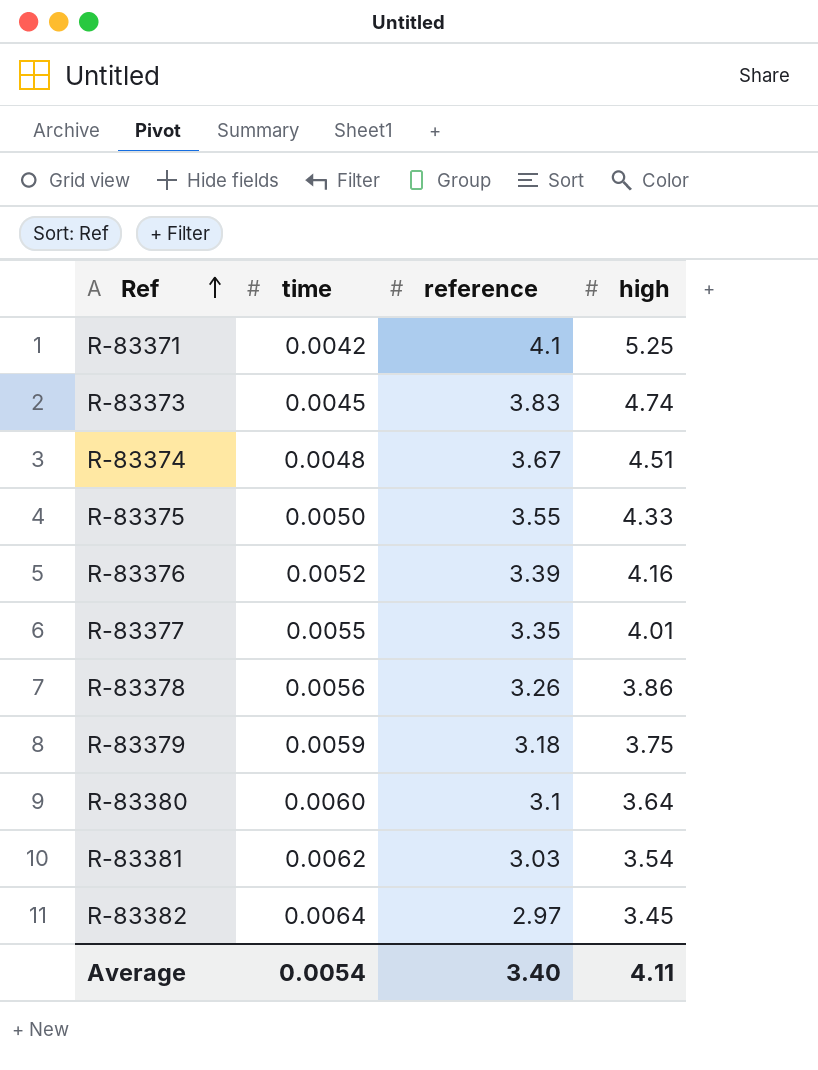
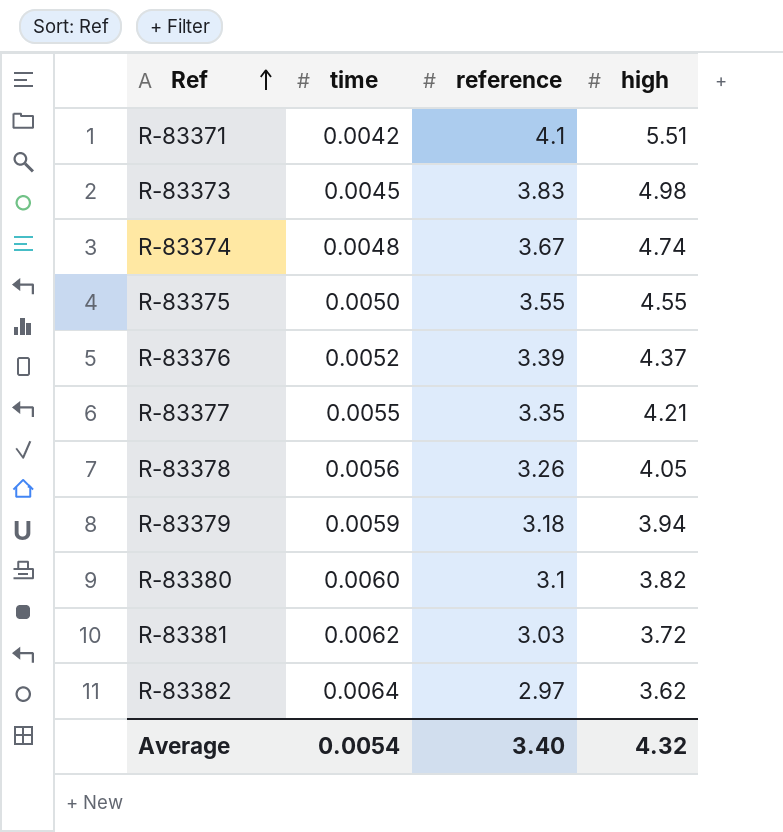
R-83371 | high: 5.25 -> 5.51
R-83373 | high: 4.74 -> 4.98
R-83374 | high: 4.51 -> 4.74
R-83375 | high: 4.33 -> 4.55
R-83376 | high: 4.16 -> 4.37
R-83377 | high: 4.01 -> 4.21
R-83378 | high: 3.86 -> 4.05
R-83379 | high: 3.75 -> 3.94
R-83380 | high: 3.64 -> 3.82
R-83381 | high: 3.54 -> 3.72
R-83382 | high: 3.45 -> 3.62
Average | high: 4.11 -> 4.32

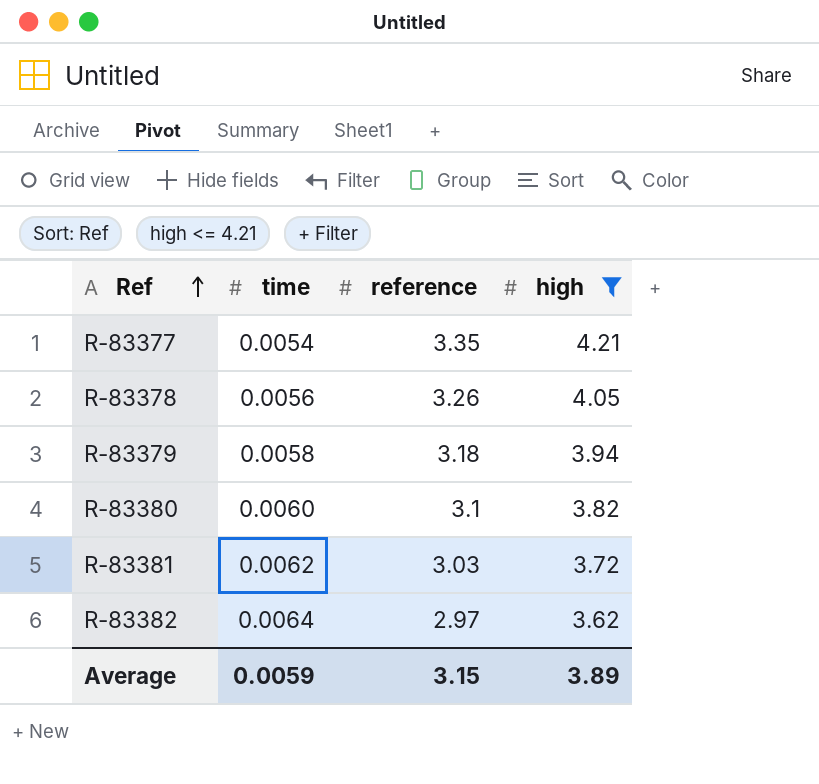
filter: none -> high <= 4.21
R-83377 | time: 0.0055 -> 0.0054
R-83379 | time: 0.0059 -> 0.0058
Average | time: 0.0054 -> 0.0059
Average | reference: 3.40 -> 3.15
Average | high: 4.32 -> 3.89

